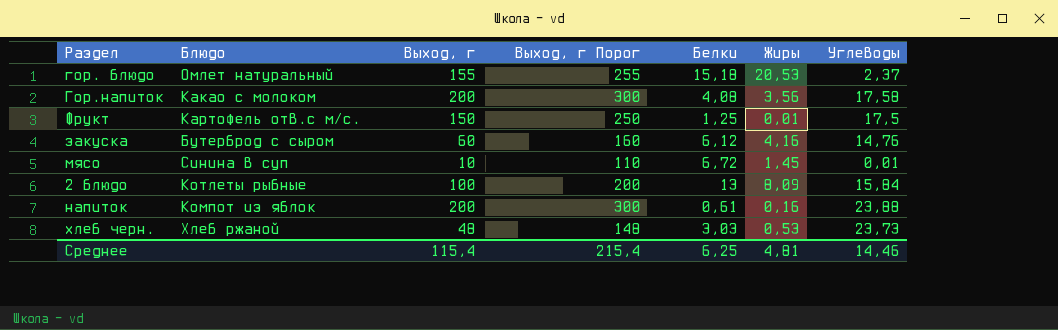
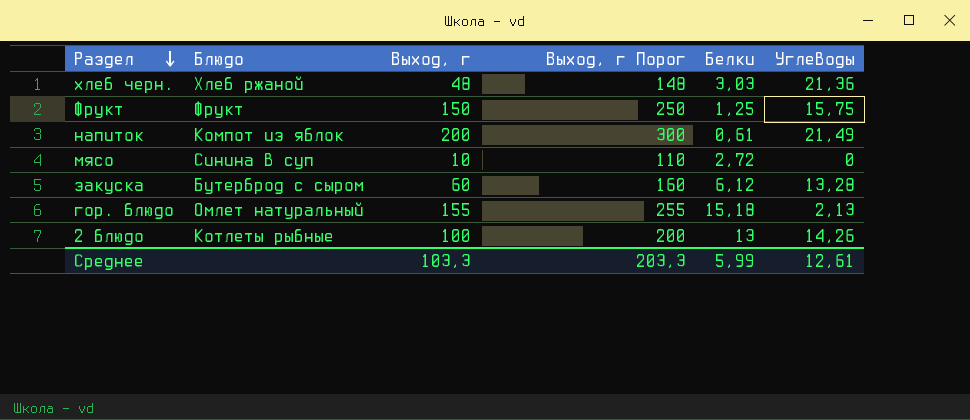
row order: none -> Раздел descending
column Жиры | position: 6 -> none
row Гор.напиток: Какао с молоком | 200 | 300 | 4,08 | 3,56 | 17,58 -> none
хлеб черн. | Углеводы: 23,73 -> 21,36
Фрукт | Блюдо: Картофель отв.с м/с. -> Фрукт
Фрукт | Углеводы: 17,5 -> 15,75
напиток | Углеводы: 23,88 -> 21,49
мясо | Белки: 6,72 -> 2,72
мясо | Углеводы: 0,01 -> 0
закуска | Углеводы: 14,76 -> 13,28
гор. блюдо | Углеводы: 2,37 -> 2,13
2 блюдо | Углеводы: 15,84 -> 14,26
Среднее | Выход, г: 115,4 -> 103,3
Среднее | Выход, г Порог: 215,4 -> 203,3
Среднее | Белки: 6,25 -> 5,99
Среднее | Углеводы: 14,46 -> 12,61

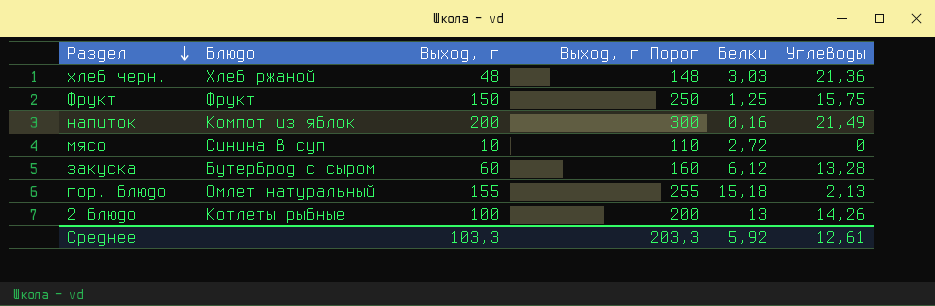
напиток | Белки: 0,61 -> 0,16
Среднее | Белки: 5,99 -> 5,92

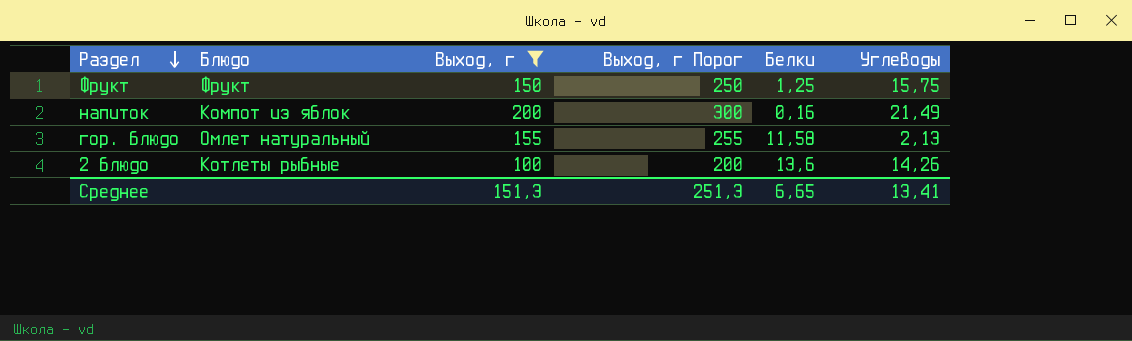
filter: none -> Выход, г >= 100
гор. блюдо | Белки: 15,18 -> 11,58
2 блюдо | Белки: 13 -> 13,6
Среднее | Выход, г: 103,3 -> 151,3
Среднее | Выход, г Порог: 203,3 -> 251,3
Среднее | Белки: 5,92 -> 6,65
Среднее | Углеводы: 12,61 -> 13,41

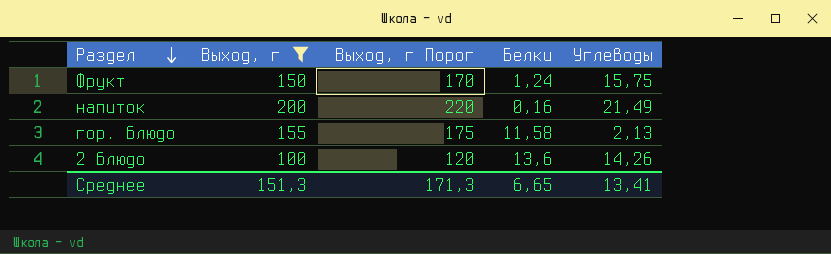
column Блюдо | position: 2 -> none
column Выход, г Порог | formula: [Выход, г] + 100 -> [Выход, г] + 20
Фрукт | Белки: 1,25 -> 1,24
Среднее | Выход, г Порог: 251,3 -> 171,3

